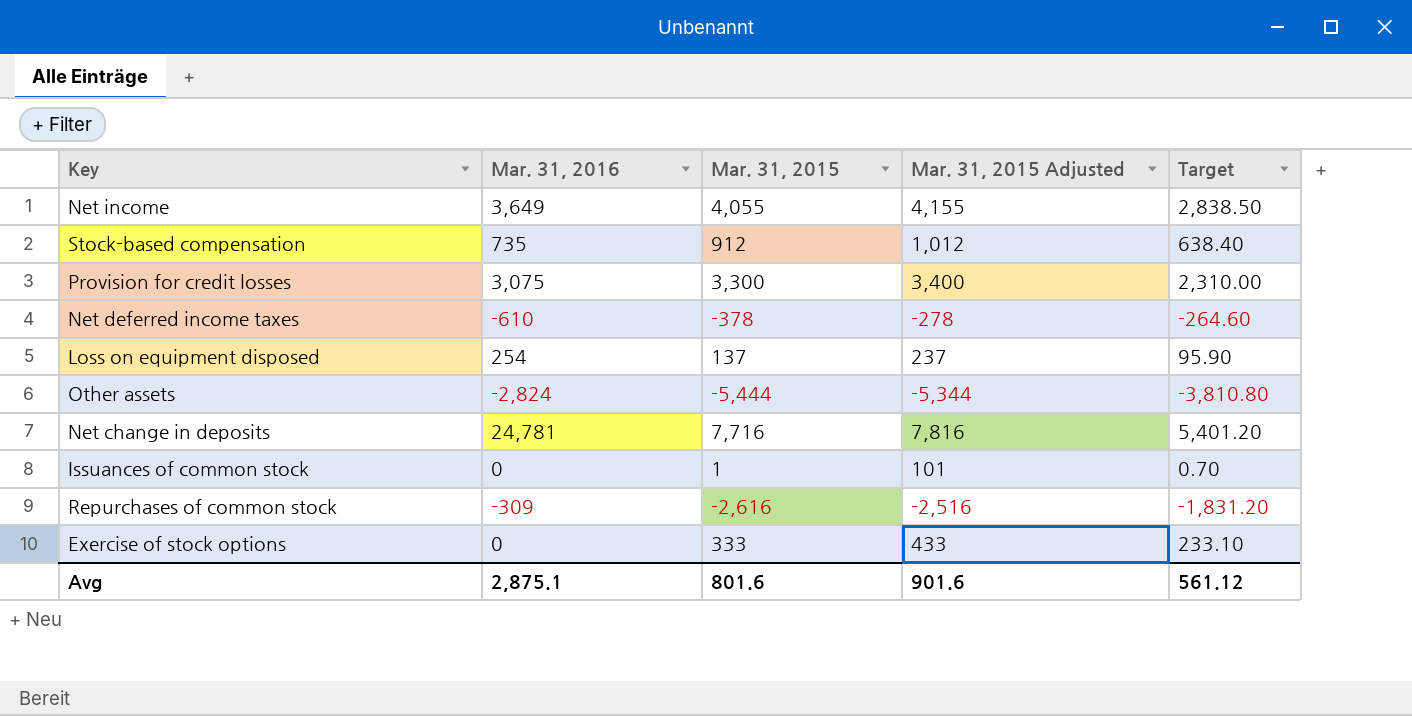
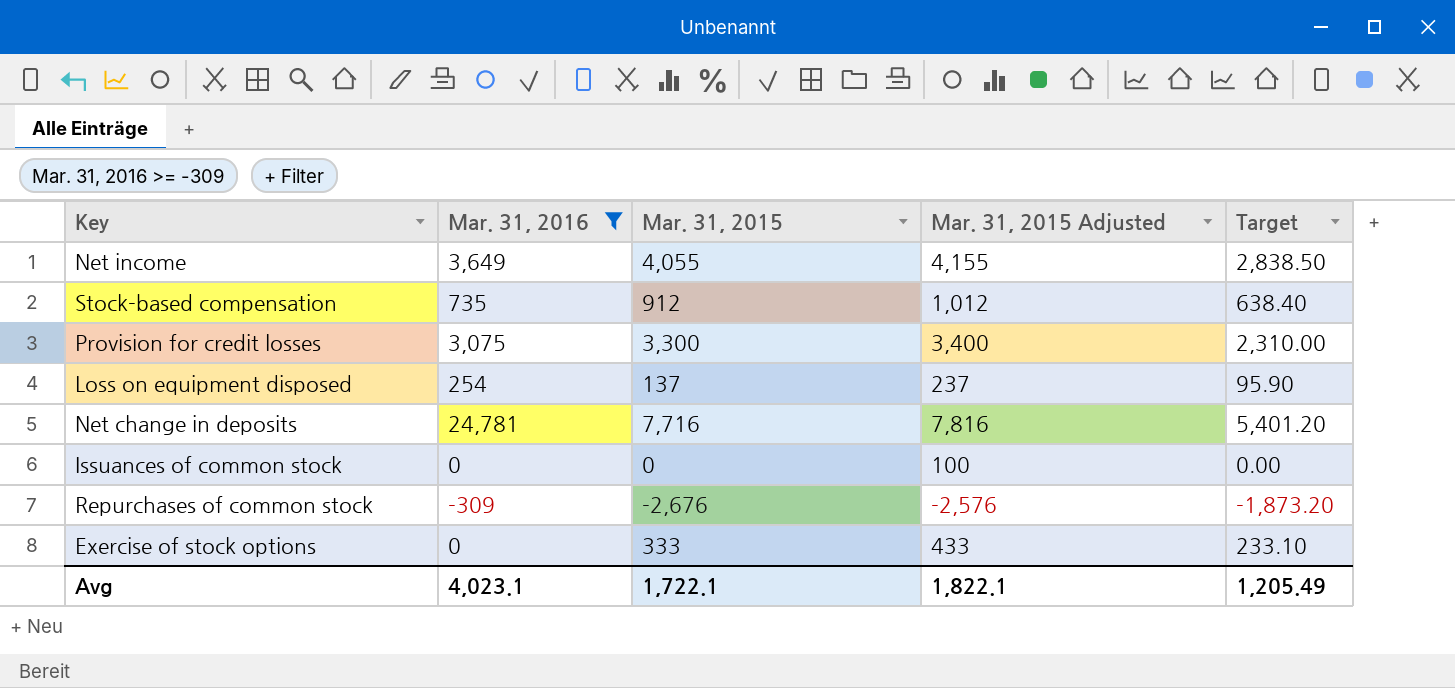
filter: none -> Mar. 31, 2016 >= -309
Issuances of common stock | Mar. 31, 2015: 1 -> 0
Issuances of common stock | Mar. 31, 2015 Adjusted: 101 -> 100
Issuances of common stock | Target: 0.70 -> 0.00
Repurchases of common stock | Mar. 31, 2015: -2,616 -> -2,676
Repurchases of common stock | Mar. 31, 2015 Adjusted: -2,516 -> -2,576
Repurchases of common stock | Target: -1,831.20 -> -1,873.20
Avg | Mar. 31, 2016: 2,875.1 -> 4,023.1
Avg | Mar. 31, 2015: 801.6 -> 1,722.1
Avg | Mar. 31, 2015 Adjusted: 901.6 -> 1,822.1
Avg | Target: 561.12 -> 1,205.49

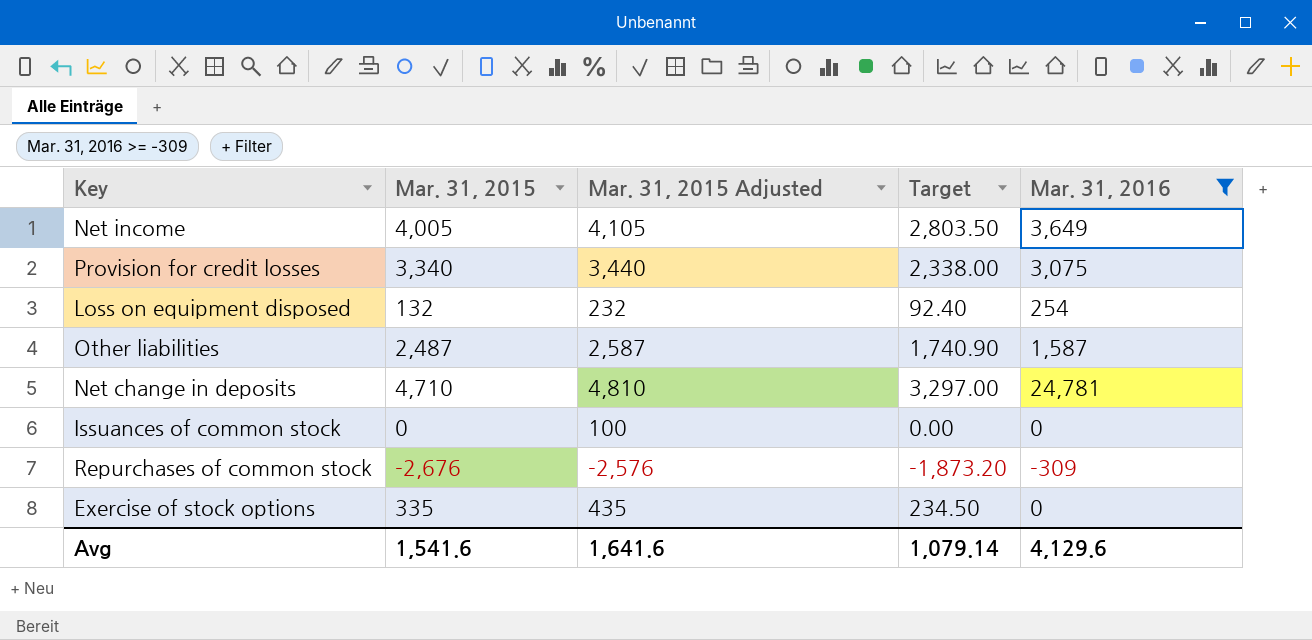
column Mar. 31, 2016 | position: 2 -> 5
row Stock-based compensation: 735 | 912 | 1,012 | 638.40 -> none
Net income | Mar. 31, 2015: 4,055 -> 4,005
Net income | Mar. 31, 2015 Adjusted: 4,155 -> 4,105
Net income | Target: 2,838.50 -> 2,803.50
Provision for credit losses | Mar. 31, 2015: 3,300 -> 3,340
Provision for credit losses | Mar. 31, 2015 Adjusted: 3,400 -> 3,440
Provision for credit losses | Target: 2,310.00 -> 2,338.00
Loss on equipment disposed | Mar. 31, 2015: 137 -> 132
Loss on equipment disposed | Mar. 31, 2015 Adjusted: 237 -> 232
Loss on equipment disposed | Target: 95.90 -> 92.40
row Other liabilities: none -> 2,487 | 2,587 | 1,740.90 | 1,587
Net change in deposits | Mar. 31, 2015: 7,716 -> 4,710
Net change in deposits | Mar. 31, 2015 Adjusted: 7,816 -> 4,810
Net change in deposits | Target: 5,401.20 -> 3,297.00
Exercise of stock options | Mar. 31, 2015: 333 -> 335
Exercise of stock options | Mar. 31, 2015 Adjusted: 433 -> 435
Exercise of stock options | Target: 233.10 -> 234.50
Avg | Mar. 31, 2015: 1,722.1 -> 1,541.6
Avg | Mar. 31, 2015 Adjusted: 1,822.1 -> 1,641.6
Avg | Target: 1,205.49 -> 1,079.14
Avg | Mar. 31, 2016: 4,023.1 -> 4,129.6

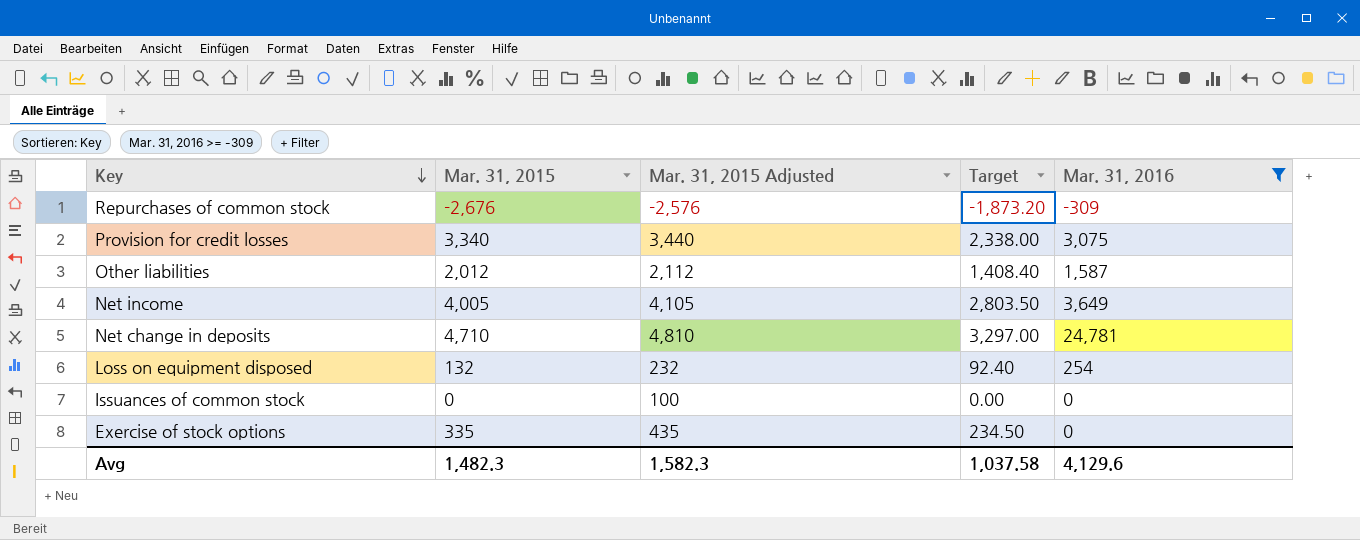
row order: none -> Key descending
Other liabilities | Mar. 31, 2015: 2,487 -> 2,012
Other liabilities | Mar. 31, 2015 Adjusted: 2,587 -> 2,112
Other liabilities | Target: 1,740.90 -> 1,408.40
Avg | Mar. 31, 2015: 1,541.6 -> 1,482.3
Avg | Mar. 31, 2015 Adjusted: 1,641.6 -> 1,582.3
Avg | Target: 1,079.14 -> 1,037.58

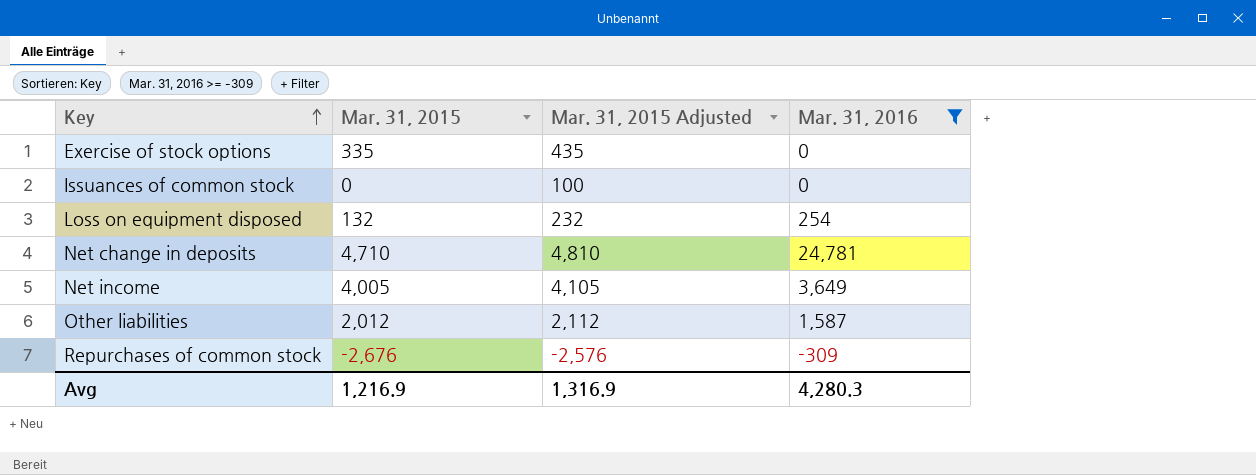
row order: Key descending -> Key ascending
column Target | formula: [Mar. 31, 2015] * 0.7 -> none
row Provision for credit losses: 3,340 | 3,440 | 2,338.00 | 3,075 -> none
Avg | Mar. 31, 2015: 1,482.3 -> 1,216.9
Avg | Mar. 31, 2015 Adjusted: 1,582.3 -> 1,316.9
Avg | Mar. 31, 2016: 4,129.6 -> 4,280.3

